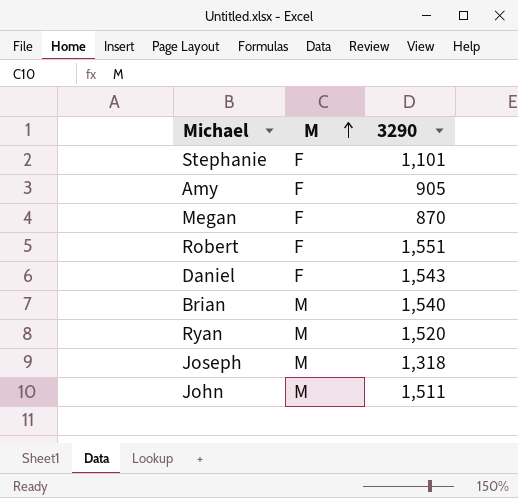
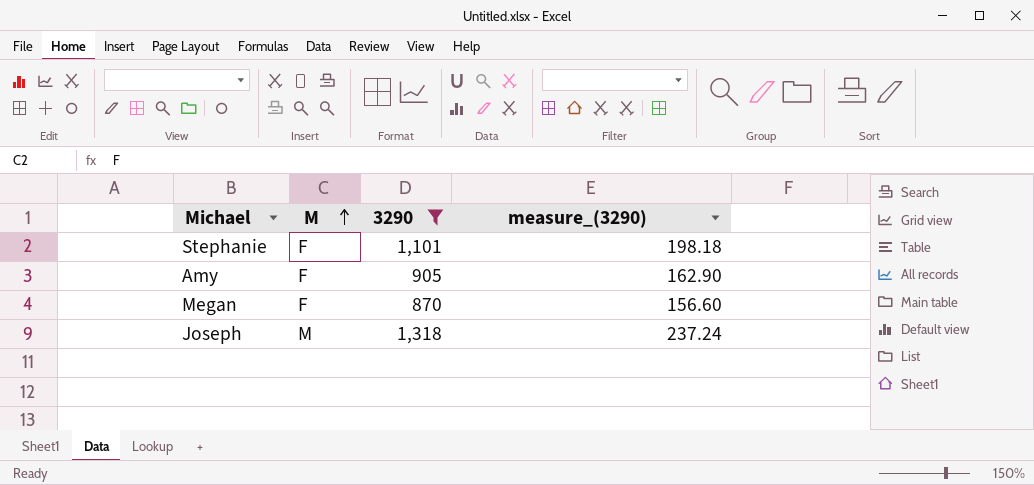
filter: none -> 3290 <= 1,318
column measure_(3290) | formula: none -> [3290] * 0.18

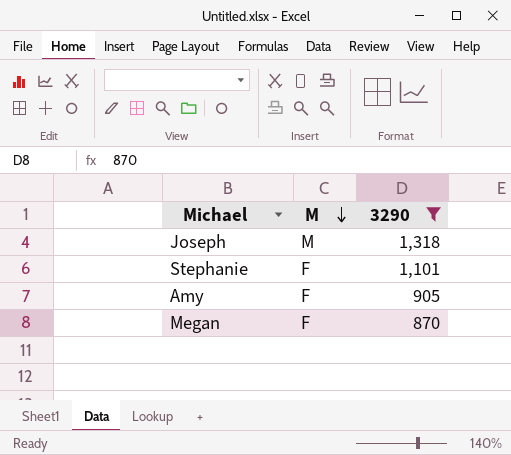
row order: M ascending -> M descending
column measure_(3290) | formula: [3290] * 0.18 -> none

